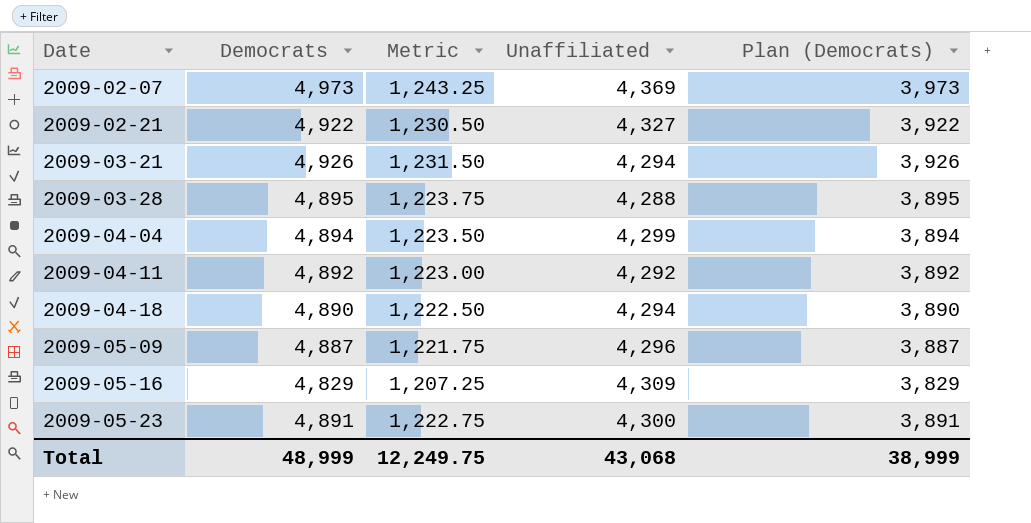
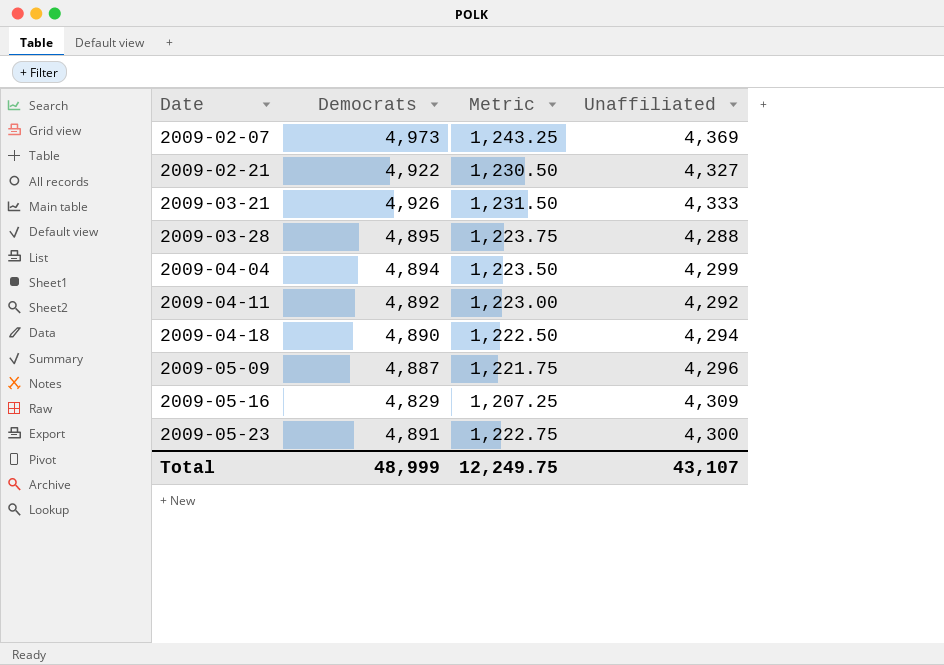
column Plan (Democrats) | formula: [Democrats] - 1000 -> none
2009-03-21 | Unaffiliated: 4,294 -> 4,333
Total | Unaffiliated: 43,068 -> 43,107

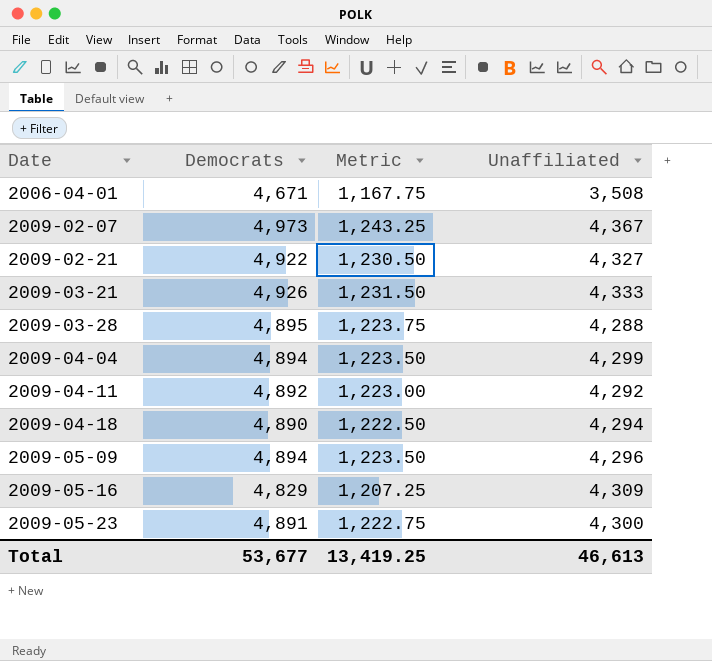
row 2006-04-01: none -> 4,671 | 1,167.75 | 3,508
2009-02-07 | Unaffiliated: 4,369 -> 4,367
2009-05-09 | Democrats: 4,887 -> 4,894
2009-05-09 | Metric: 1,221.75 -> 1,223.50
Total | Democrats: 48,999 -> 53,677
Total | Metric: 12,249.75 -> 13,419.25
Total | Unaffiliated: 43,107 -> 46,613

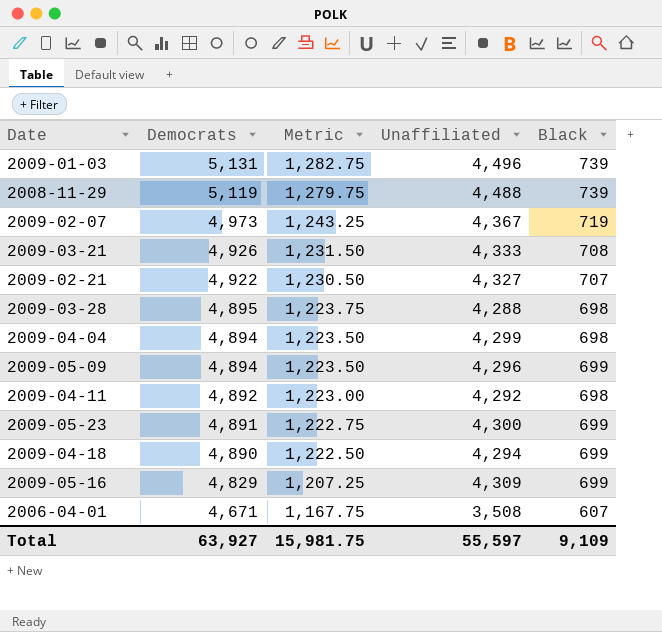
row order: Date ascending -> Democrats descending
column Black | position: none -> 5
row 2009-01-03: none -> 5,131 | 1,282.75 | 4,496 | 739
row 2008-11-29: none -> 5,119 | 1,279.75 | 4,488 | 739
Total | Democrats: 53,677 -> 63,927
Total | Metric: 13,419.25 -> 15,981.75
Total | Unaffiliated: 46,613 -> 55,597

